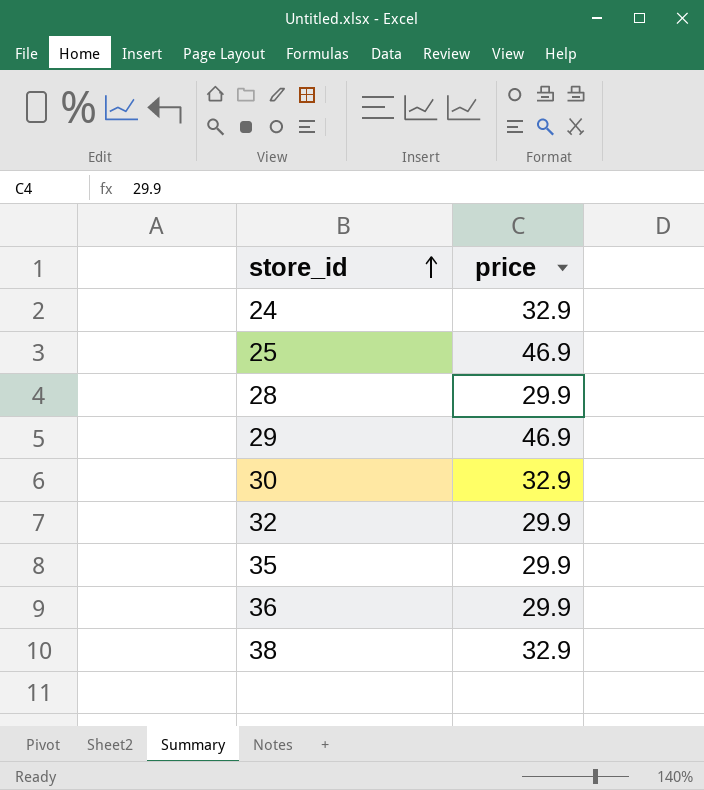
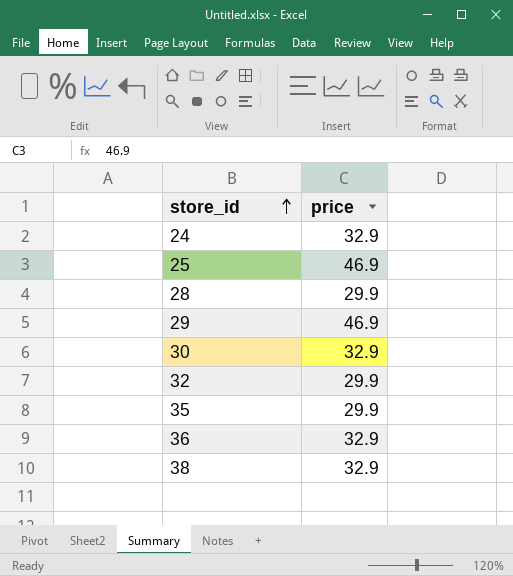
36 | price: 29.9 -> 32.9

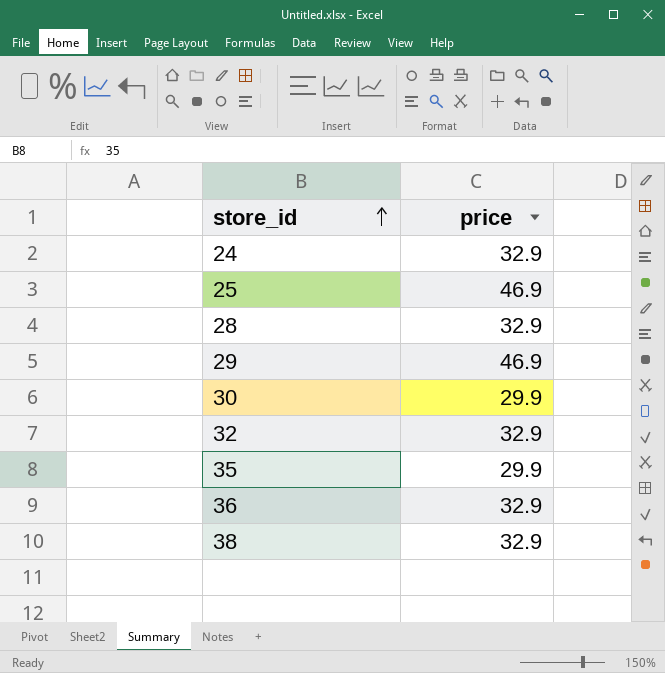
28 | price: 29.9 -> 32.9
30 | price: 32.9 -> 29.9
32 | price: 29.9 -> 32.9

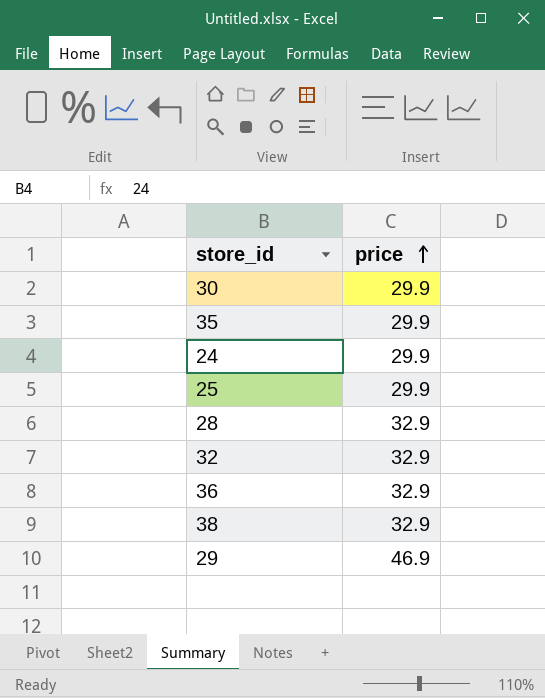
row order: store_id ascending -> price ascending
24 | price: 32.9 -> 29.9
25 | price: 46.9 -> 29.9

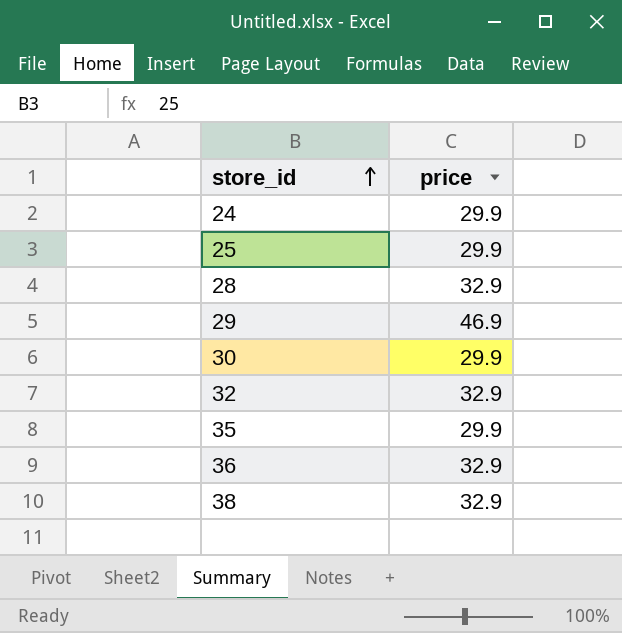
row order: price ascending -> store_id ascending

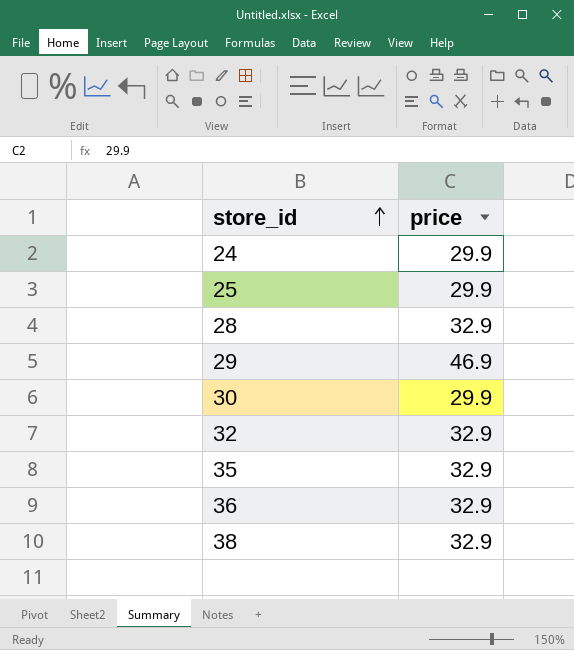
35 | price: 29.9 -> 32.9

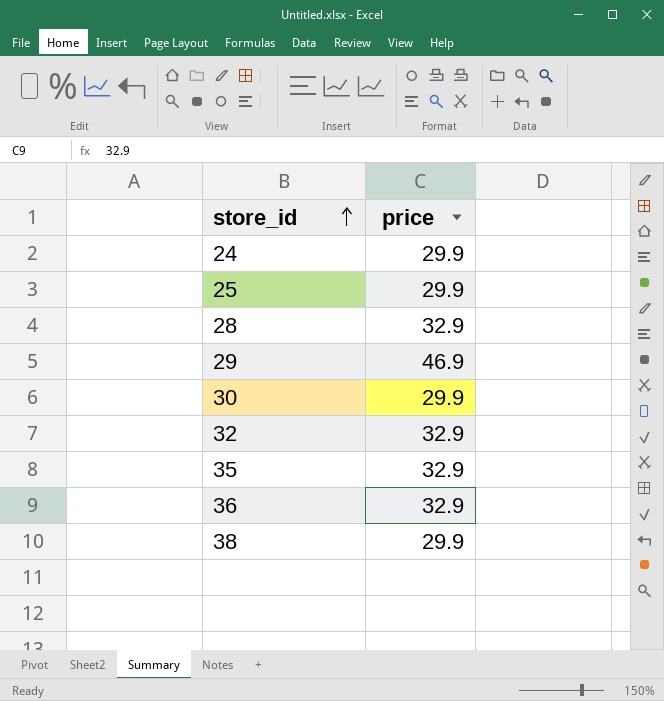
38 | price: 32.9 -> 29.9

